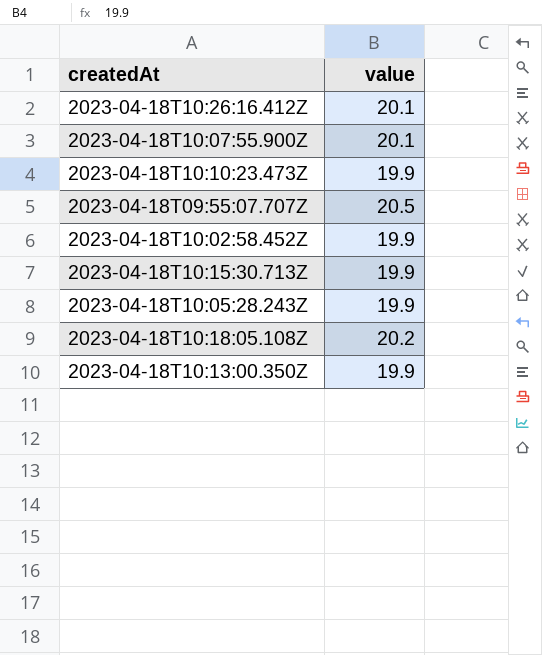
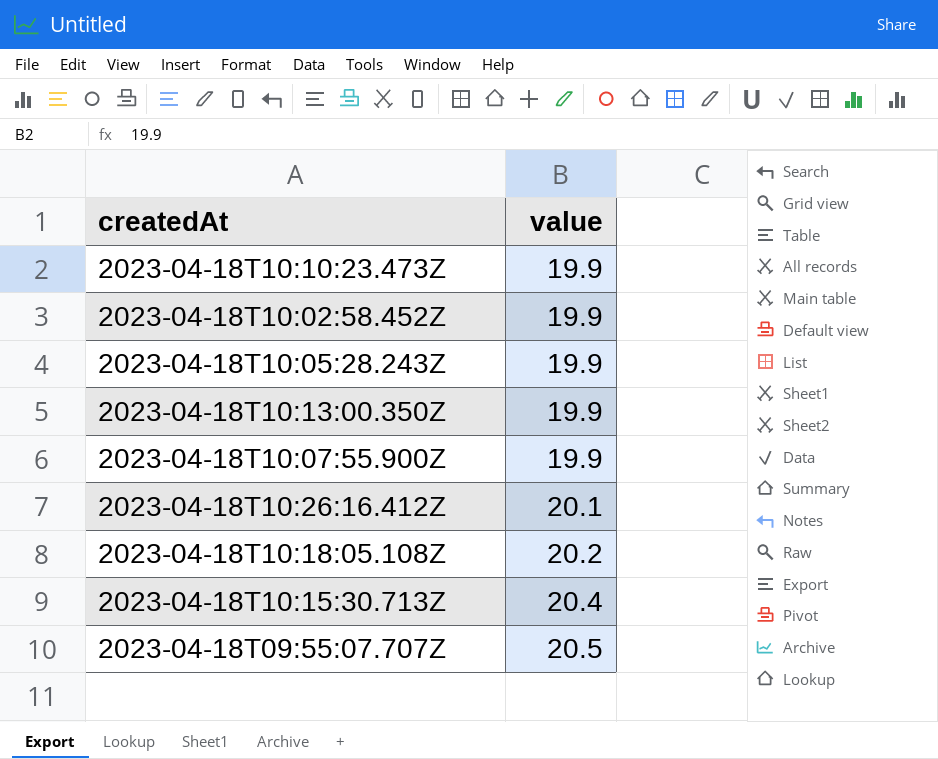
row order: none -> value ascending
2023-04-18T10:07:55.900Z | value: 20.1 -> 19.9
2023-04-18T10:15:30.713Z | value: 19.9 -> 20.4

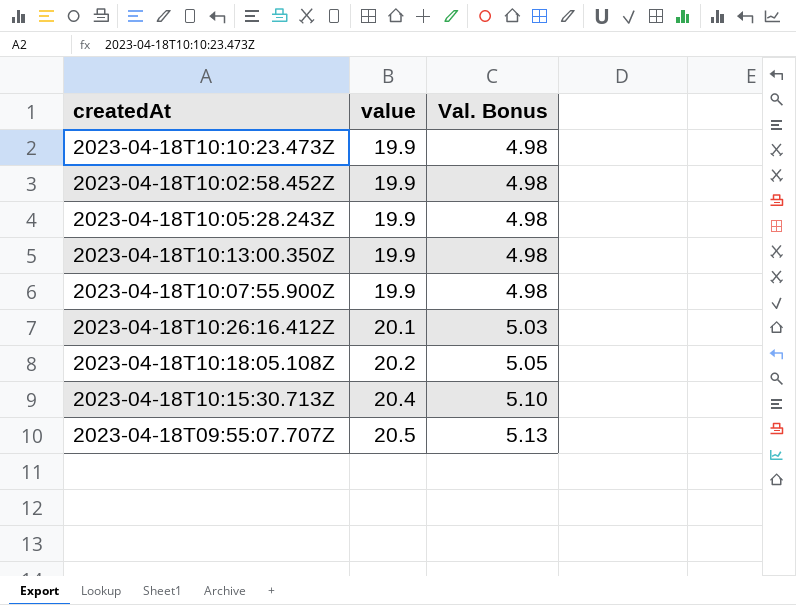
column Val. Bonus | formula: none -> [value] * 0.25

